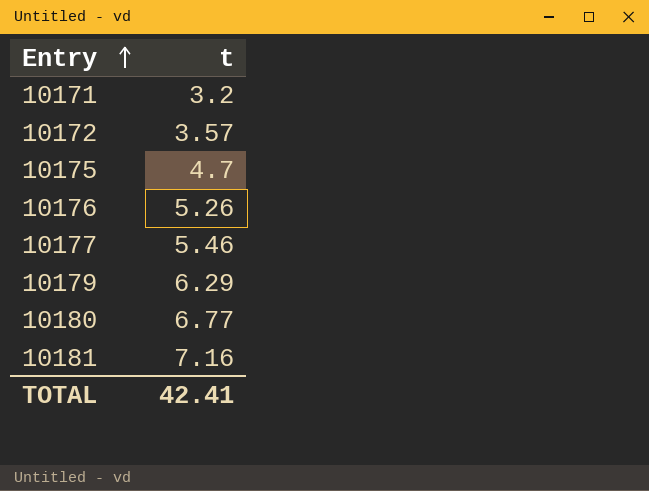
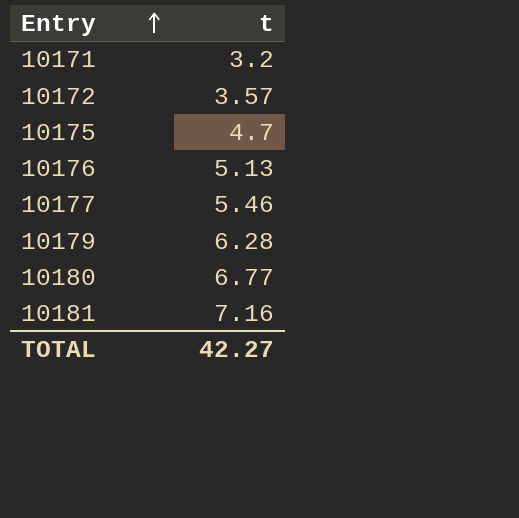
10176 | t: 5.26 -> 5.13
10179 | t: 6.29 -> 6.28
TOTAL | t: 42.41 -> 42.27

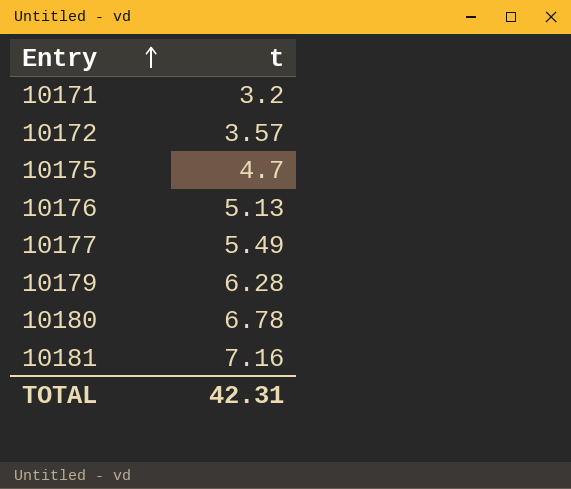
10177 | t: 5.46 -> 5.49
10180 | t: 6.77 -> 6.78
TOTAL | t: 42.27 -> 42.31

